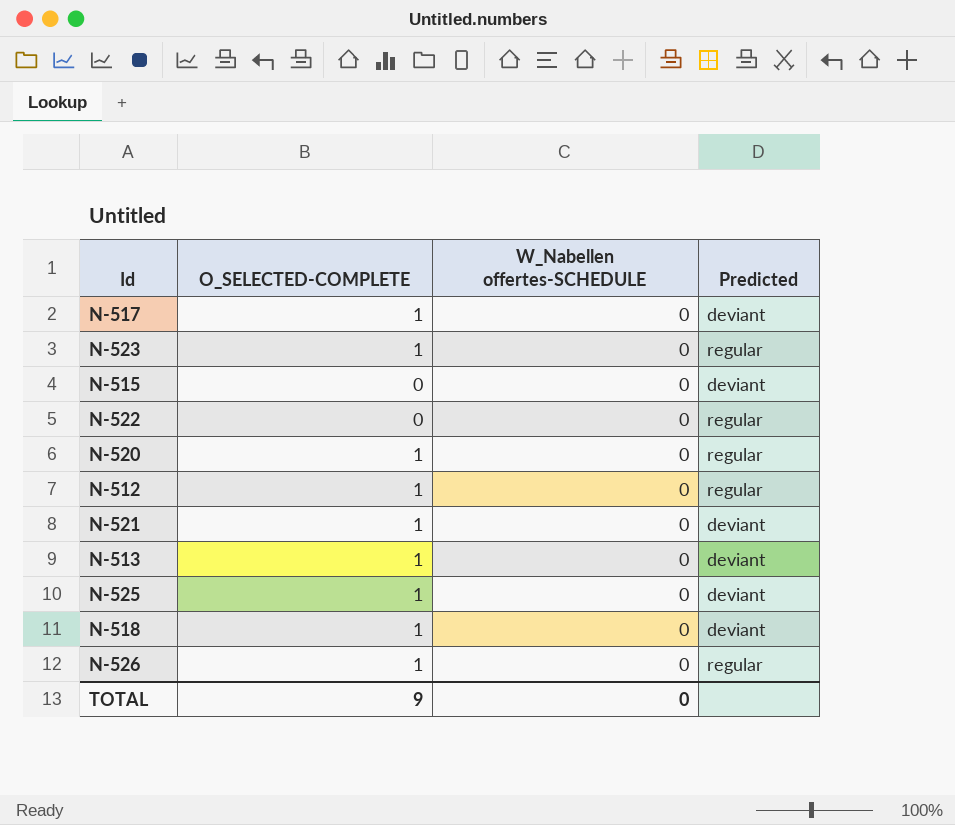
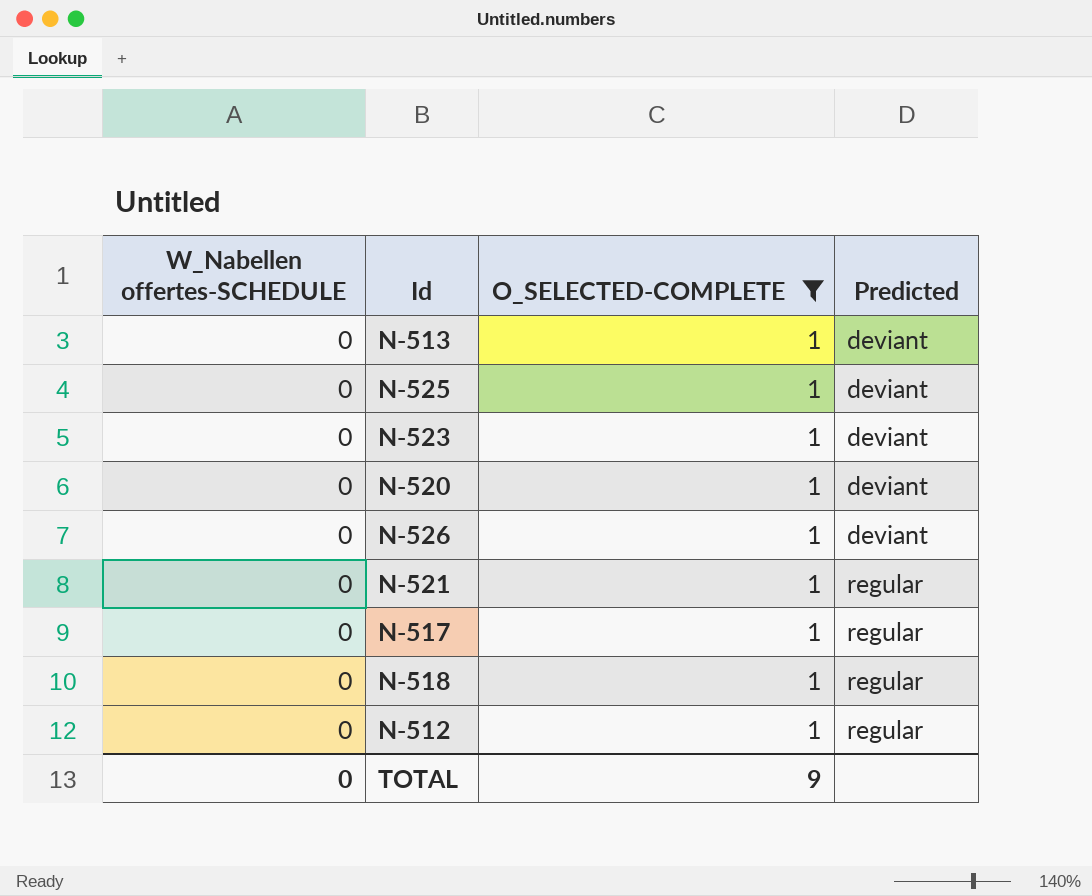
filter: none -> O_SELECTED-COMPLETE = 1
row order: none -> Predicted ascending
column W_Nabellen offertes-SCHEDULE | position: 3 -> 1
N-523 | Predicted: regular -> deviant
N-520 | Predicted: regular -> deviant
N-526 | Predicted: regular -> deviant
N-521 | Predicted: deviant -> regular
N-517 | Predicted: deviant -> regular
N-518 | Predicted: deviant -> regular

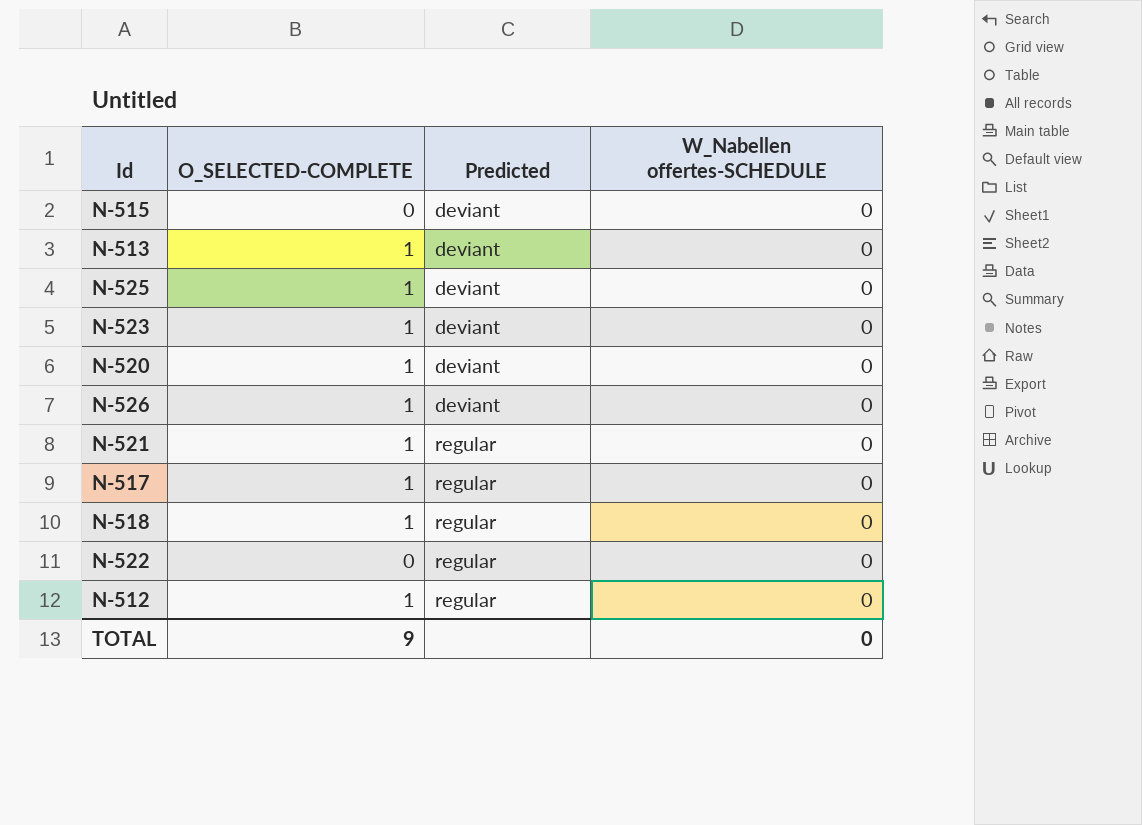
filter: O_SELECTED-COMPLETE = 1 -> none
column W_Nabellen offertes-SCHEDULE | position: 1 -> 4

